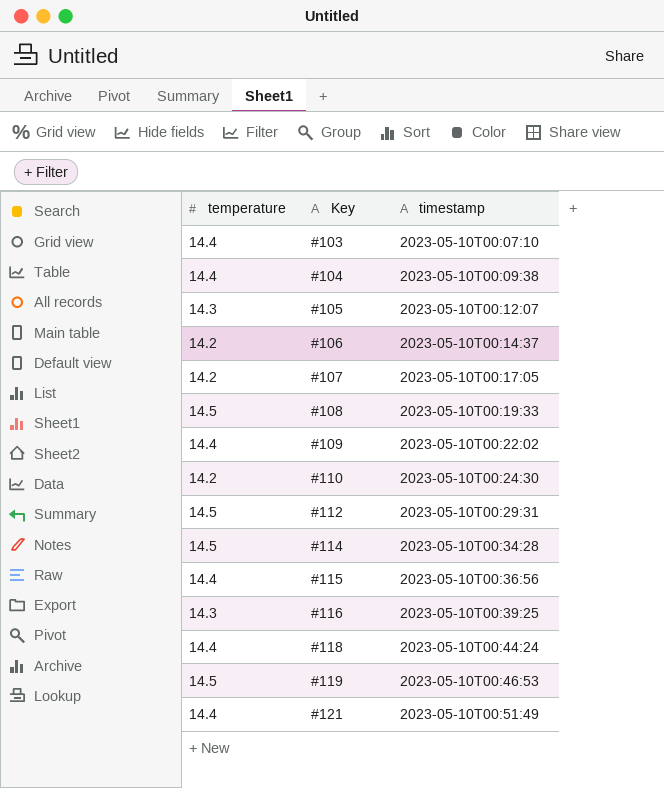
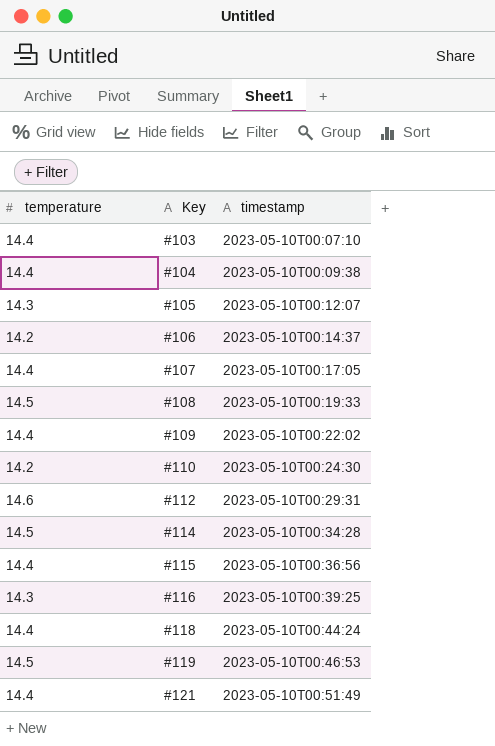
#107 | temperature: 14.2 -> 14.4
#112 | temperature: 14.5 -> 14.6

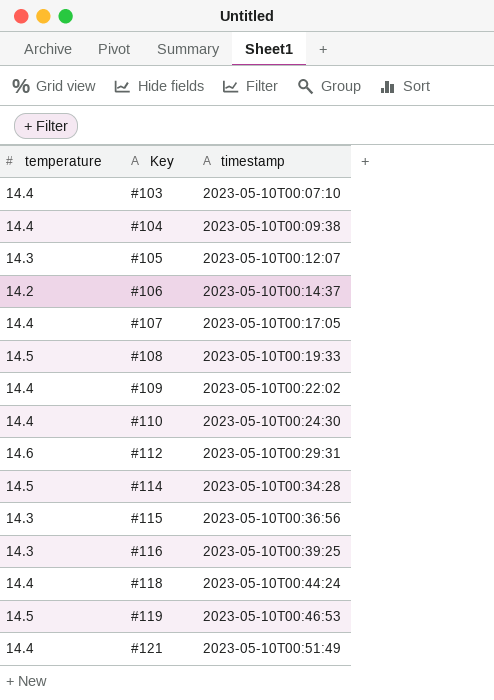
#110 | temperature: 14.2 -> 14.4
#115 | temperature: 14.4 -> 14.3

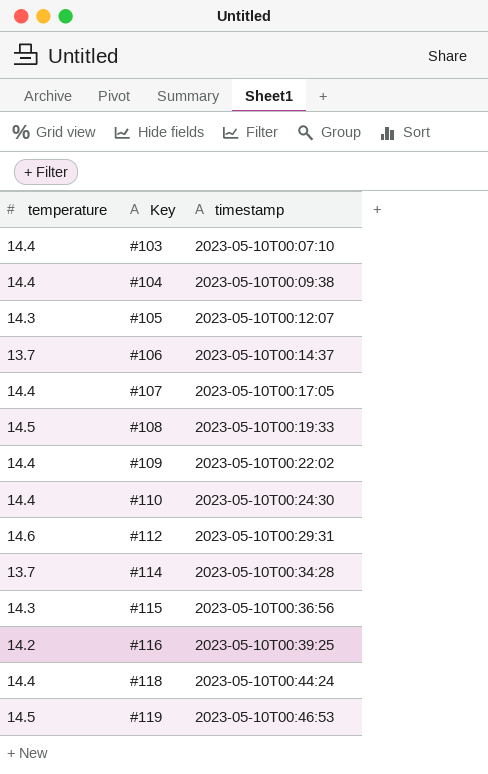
row #121: 14.4 | 2023-05-10T00:51:49 -> none
#106 | temperature: 14.2 -> 13.7
#114 | temperature: 14.5 -> 13.7
#116 | temperature: 14.3 -> 14.2

